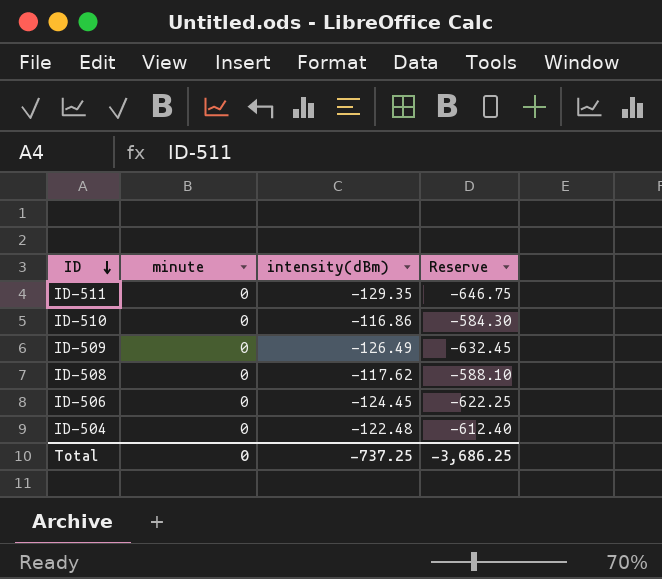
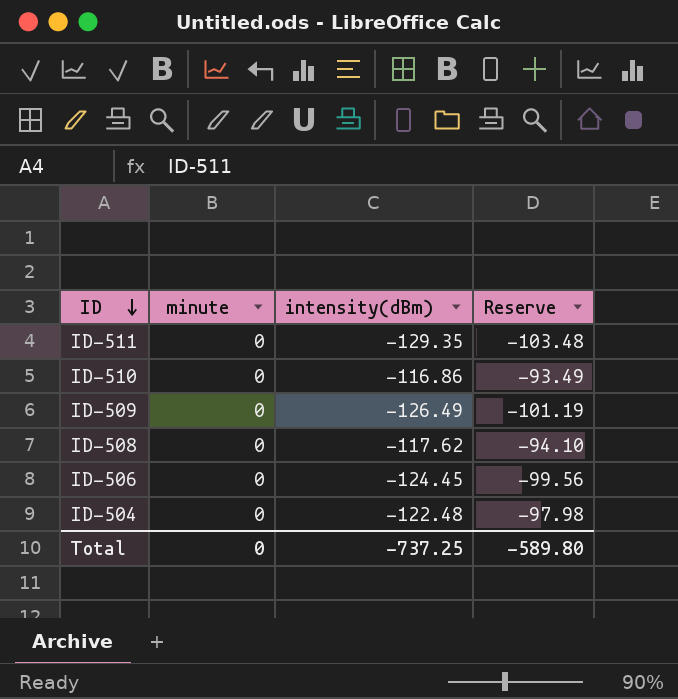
column Reserve | formula: [intensity(dBm)] * 5 -> [intensity(dBm)] * 0.8
Total | Reserve: -3,686.25 -> -589.80

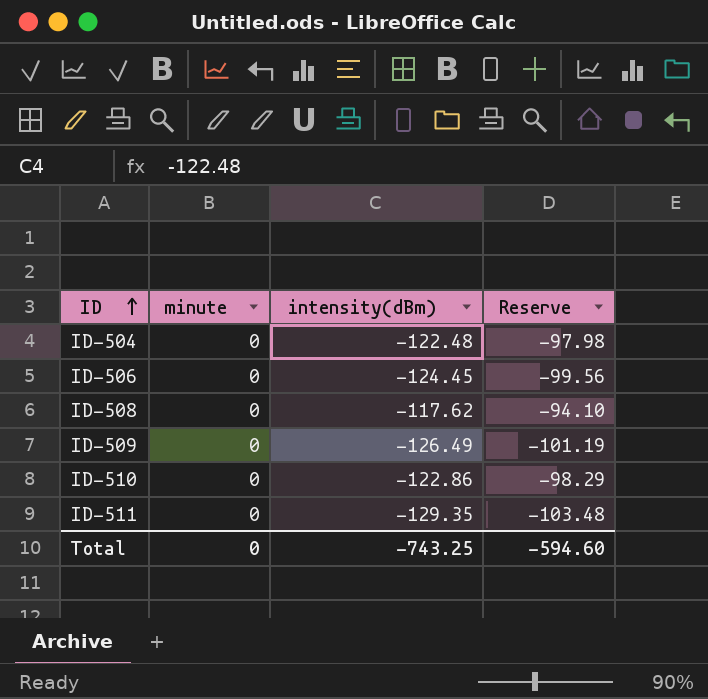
row order: ID descending -> ID ascending
ID-510 | intensity(dBm): -116.86 -> -122.86
ID-510 | Reserve: -93.49 -> -98.29
Total | intensity(dBm): -737.25 -> -743.25
Total | Reserve: -589.80 -> -594.60

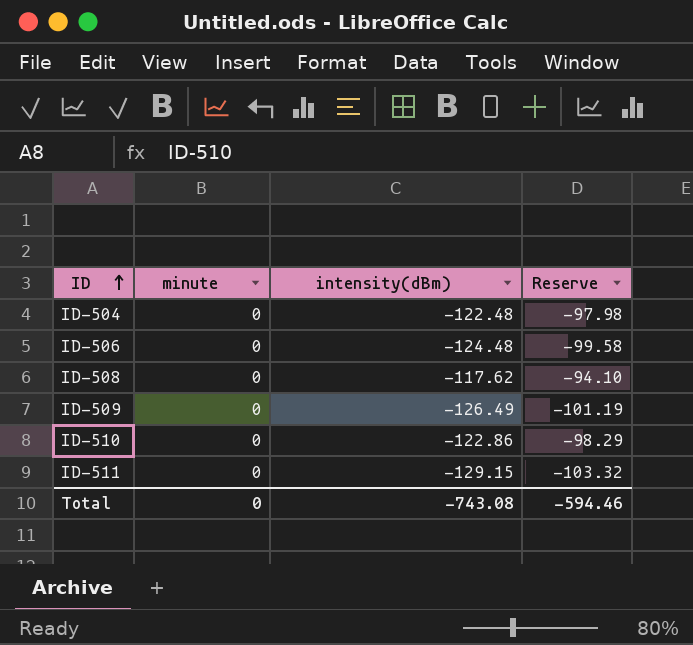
ID-506 | intensity(dBm): -124.45 -> -124.48
ID-506 | Reserve: -99.56 -> -99.58
ID-511 | intensity(dBm): -129.35 -> -129.15
ID-511 | Reserve: -103.48 -> -103.32
Total | intensity(dBm): -743.25 -> -743.08
Total | Reserve: -594.60 -> -594.46

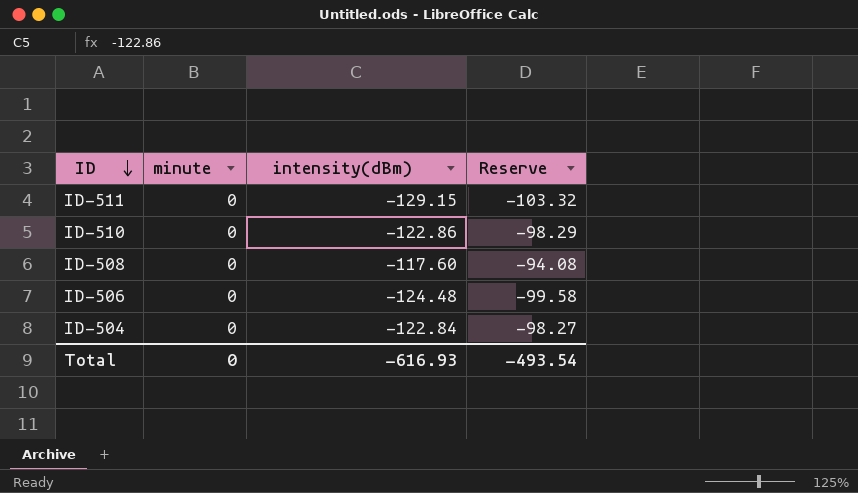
row order: ID ascending -> ID descending
row ID-509: 0 | -126.49 | -101.19 -> none
ID-508 | intensity(dBm): -117.62 -> -117.60
ID-508 | Reserve: -94.10 -> -94.08
ID-504 | intensity(dBm): -122.48 -> -122.84
ID-504 | Reserve: -97.98 -> -98.27
Total | intensity(dBm): -743.08 -> -616.93
Total | Reserve: -594.46 -> -493.54

